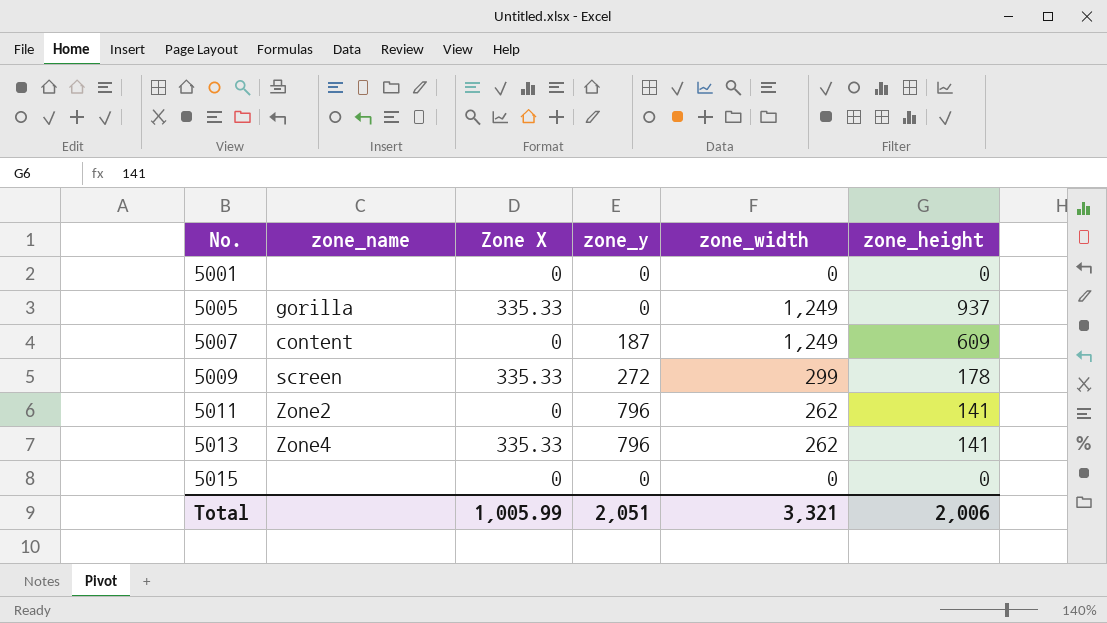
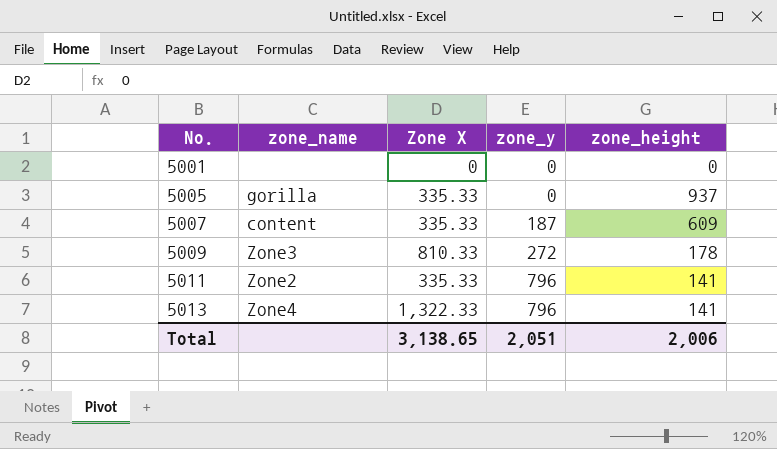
column zone_width | position: 5 -> none
row 5015: none | 0 | 0 | 0 | 0 -> none
5007 | Zone X: 0 -> 335.33
5009 | zone_name: screen -> Zone3
5009 | Zone X: 335.33 -> 810.33
5011 | Zone X: 0 -> 335.33
5013 | Zone X: 335.33 -> 1,322.33
Total | Zone X: 1,005.99 -> 3,138.65

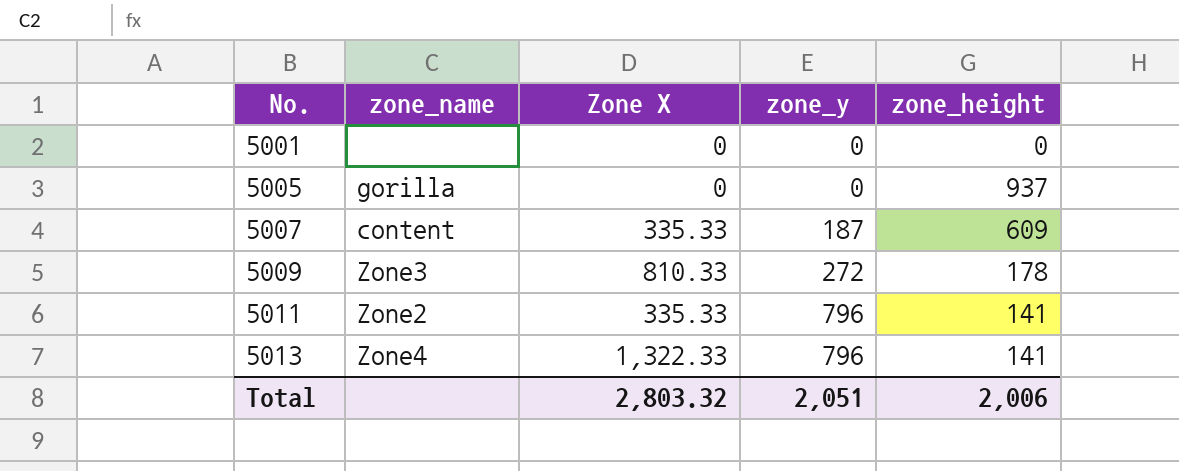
5005 | Zone X: 335.33 -> 0
Total | Zone X: 3,138.65 -> 2,803.32

